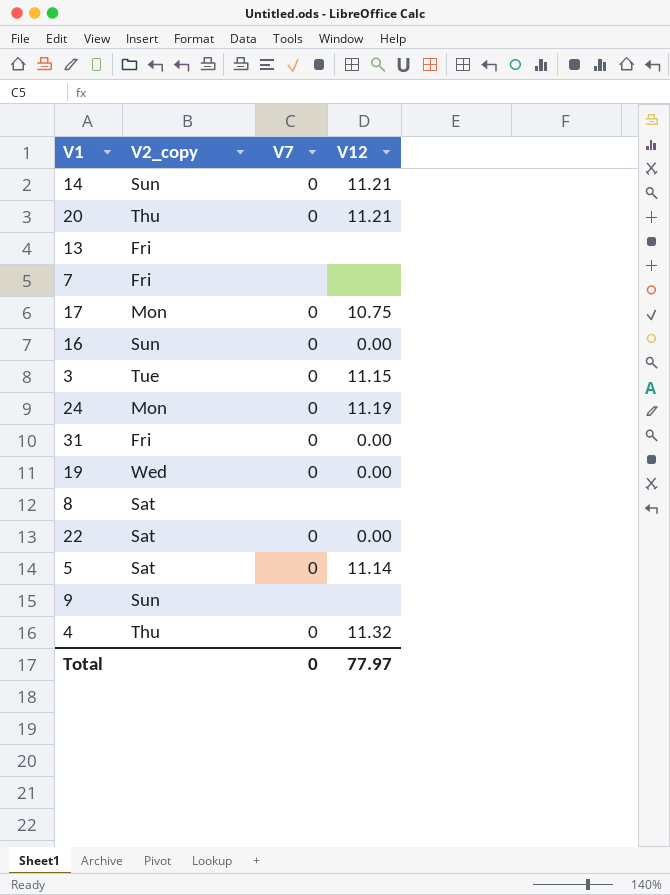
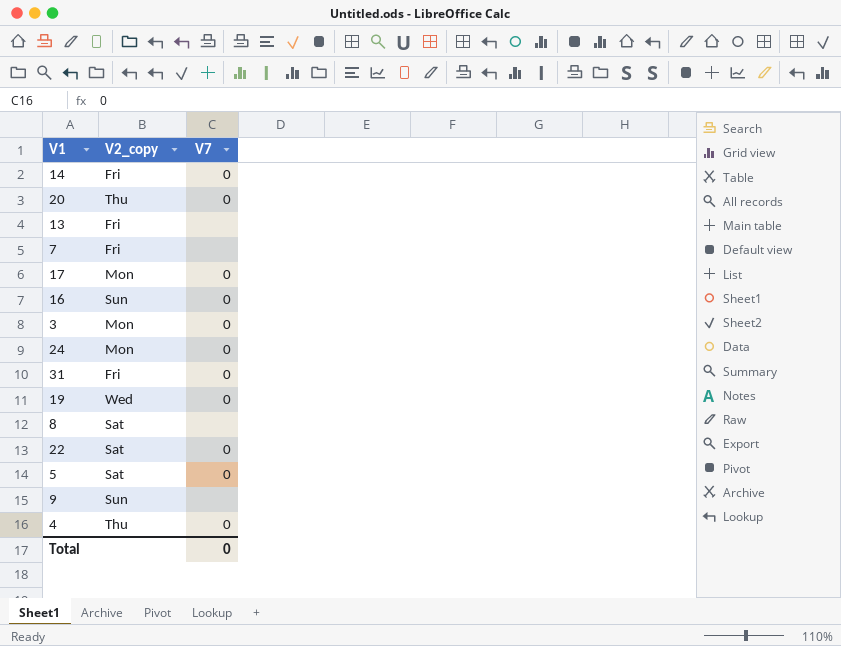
column V12 | position: 4 -> none
14 | V2_copy: Sun -> Fri
3 | V2_copy: Tue -> Mon

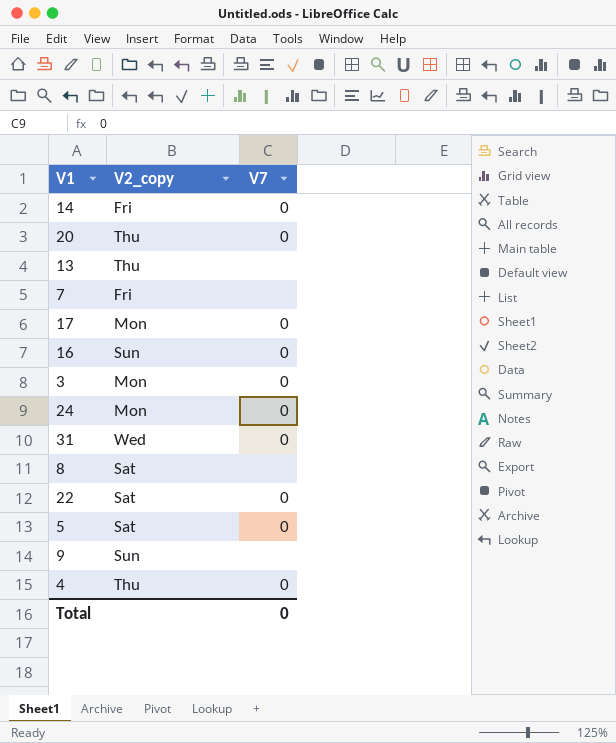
row 19: Wed | 0 -> none
13 | V2_copy: Fri -> Thu
31 | V2_copy: Fri -> Wed

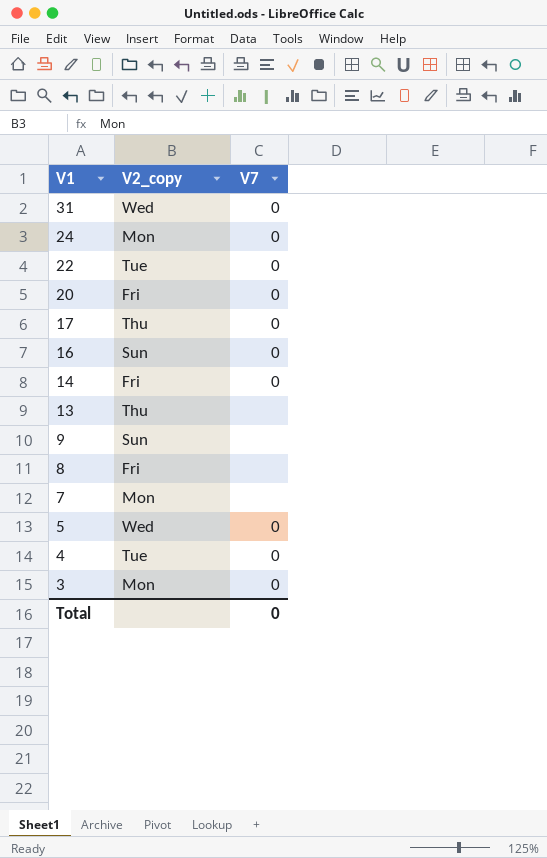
row order: none -> V1 descending
22 | V2_copy: Sat -> Tue
20 | V2_copy: Thu -> Fri
17 | V2_copy: Mon -> Thu
8 | V2_copy: Sat -> Fri
7 | V2_copy: Fri -> Mon
5 | V2_copy: Sat -> Wed
4 | V2_copy: Thu -> Tue

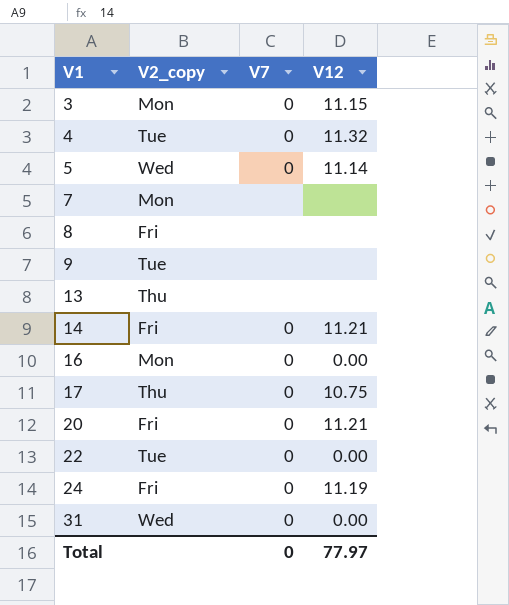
row order: V1 descending -> V1 ascending
column V12 | position: none -> 4
9 | V2_copy: Sun -> Tue
16 | V2_copy: Sun -> Mon
24 | V2_copy: Mon -> Fri

